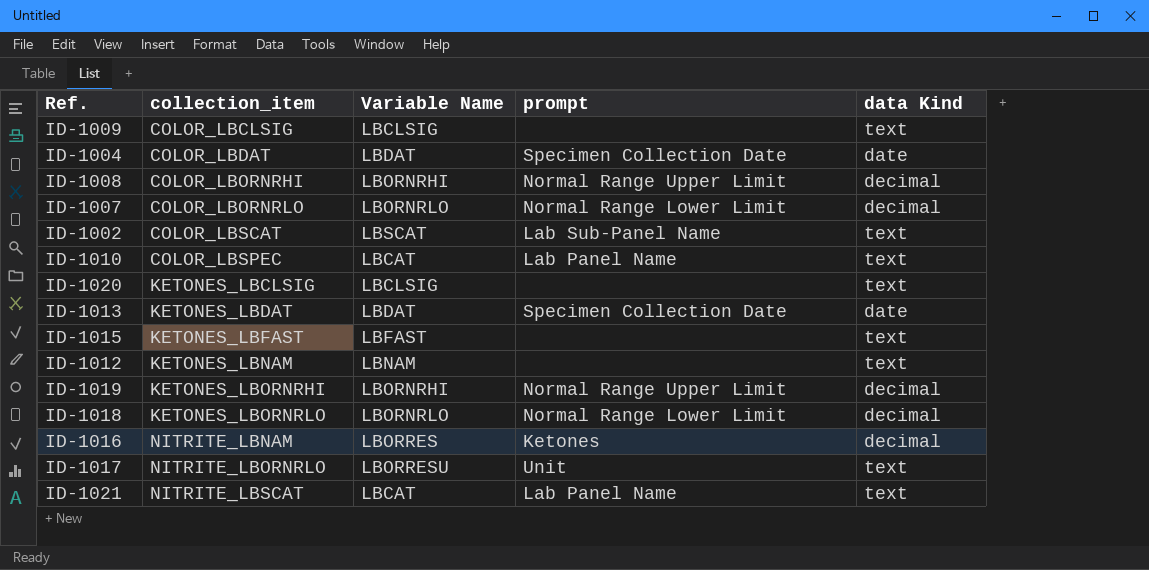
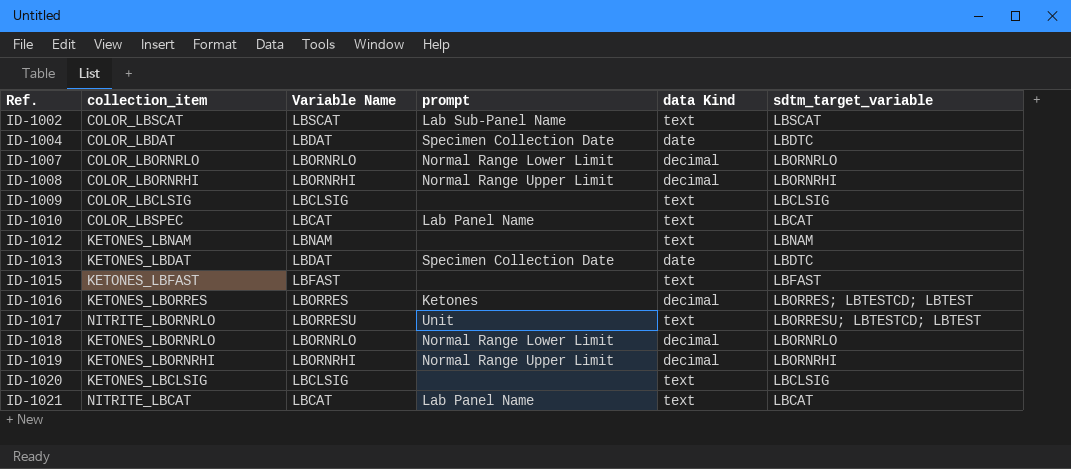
row order: collection_item ascending -> Ref. ascending
column sdtm_target_variable | position: none -> 6
ID-1016 | collection_item: NITRITE_LBNAM -> KETONES_LBORRES
ID-1021 | collection_item: NITRITE_LBSCAT -> NITRITE_LBCAT

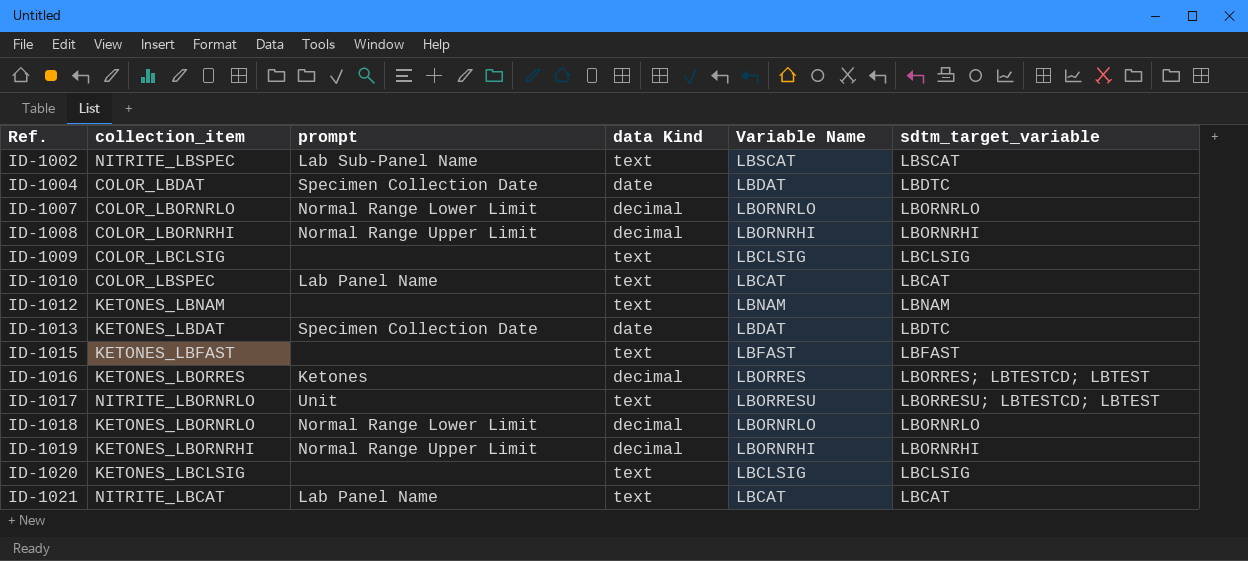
column Variable Name | position: 3 -> 5
ID-1002 | collection_item: COLOR_LBSCAT -> NITRITE_LBSPEC

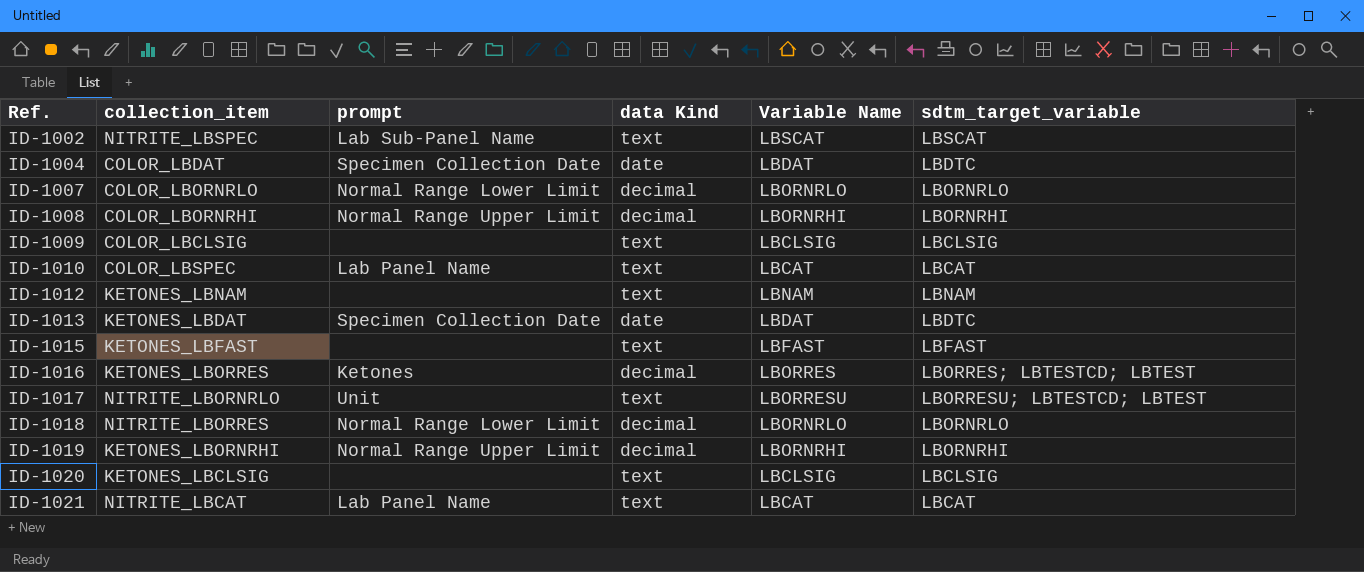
ID-1018 | collection_item: KETONES_LBORNRLO -> NITRITE_LBORRES

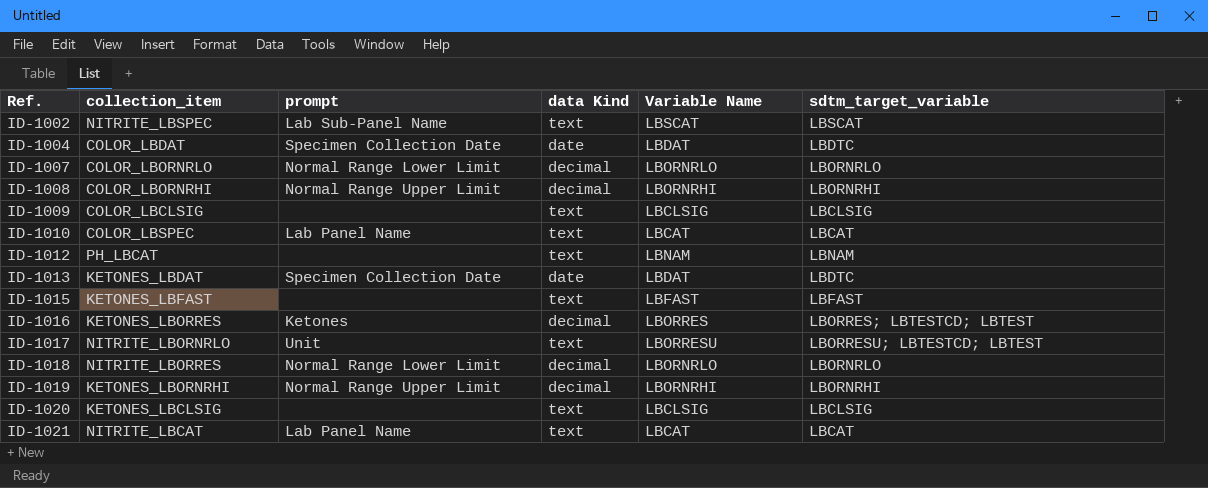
ID-1012 | collection_item: KETONES_LBNAM -> PH_LBCAT

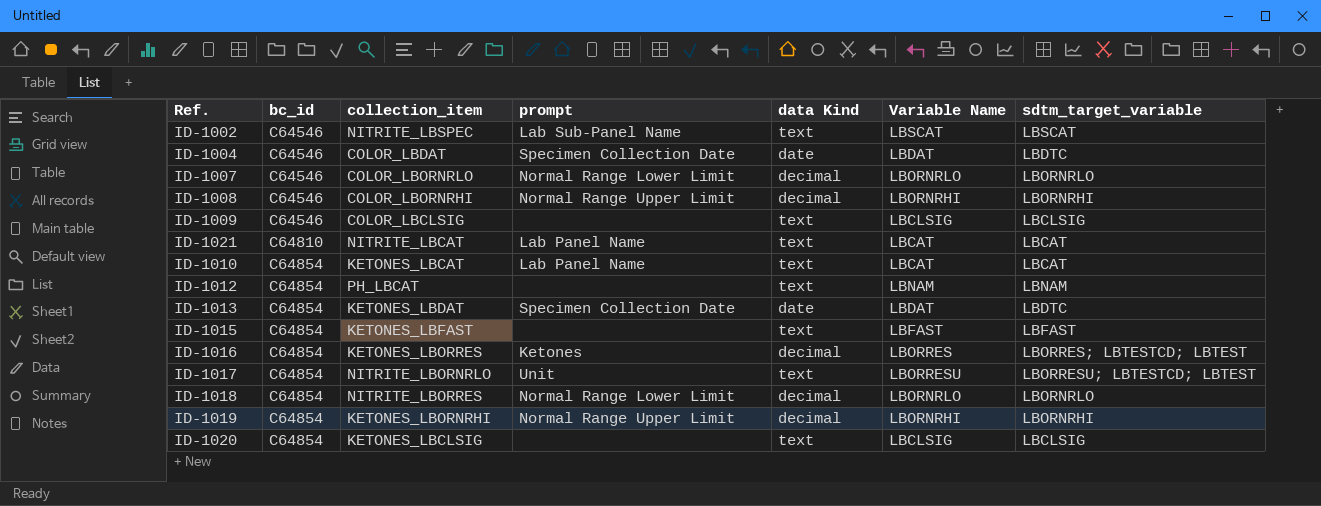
row order: Ref. ascending -> bc_id ascending
column bc_id | position: none -> 2
ID-1010 | collection_item: COLOR_LBSPEC -> KETONES_LBCAT

